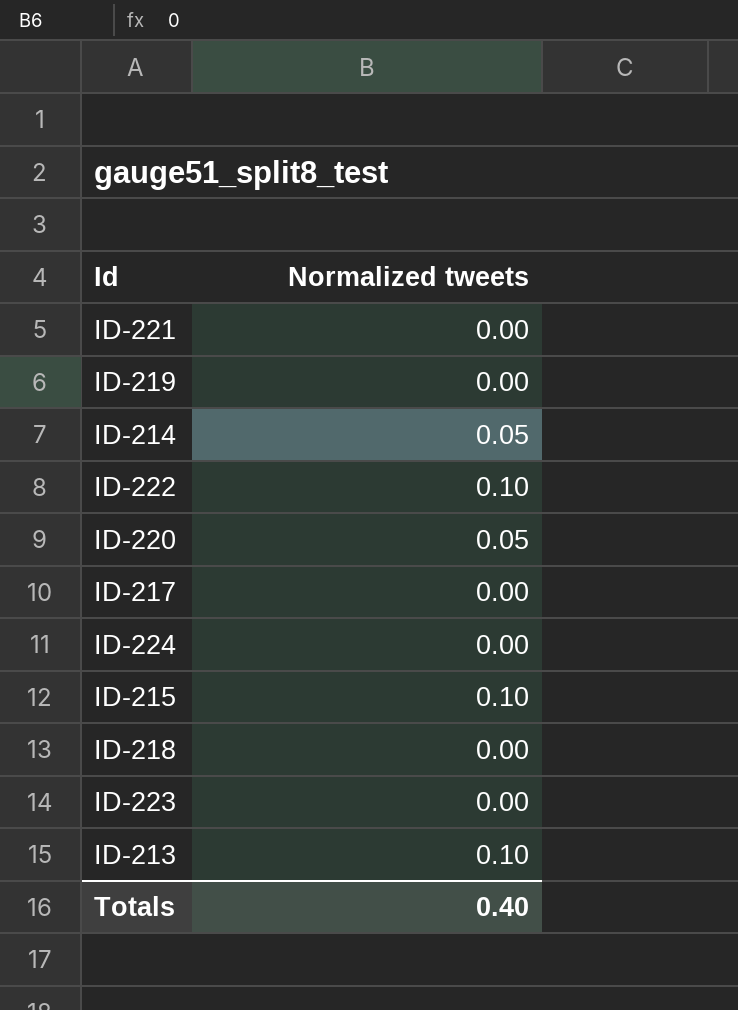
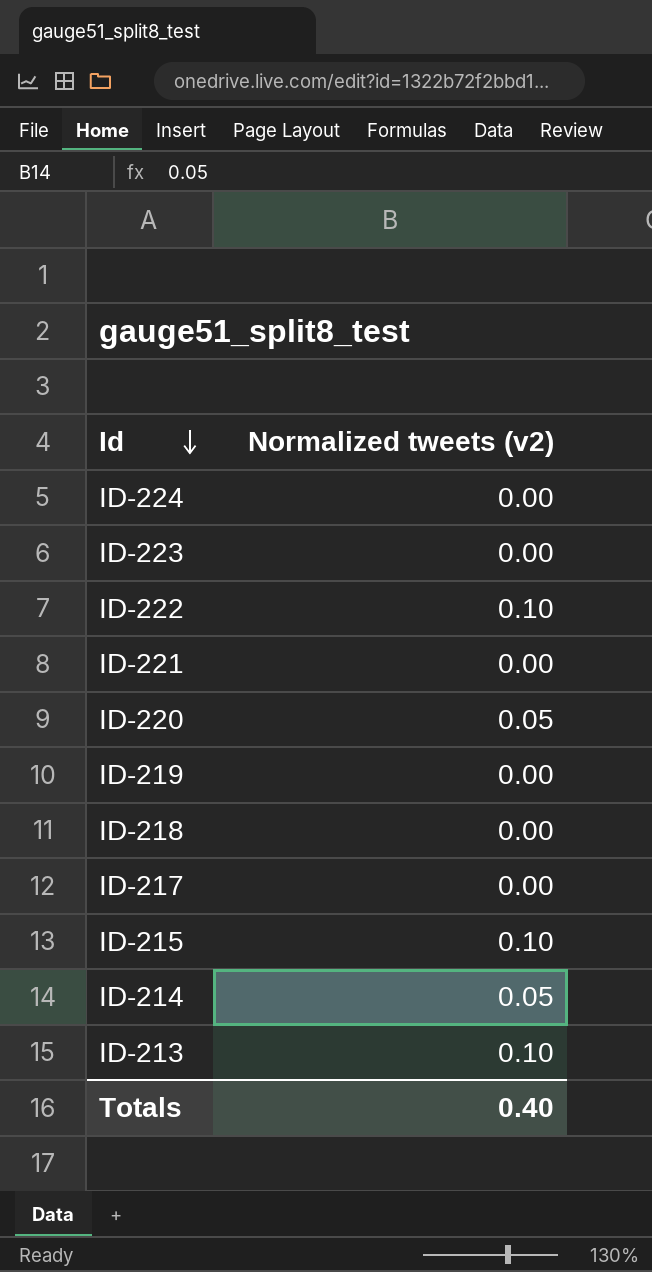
row order: none -> Id descending
column name: Normalized tweets -> Normalized tweets (v2)

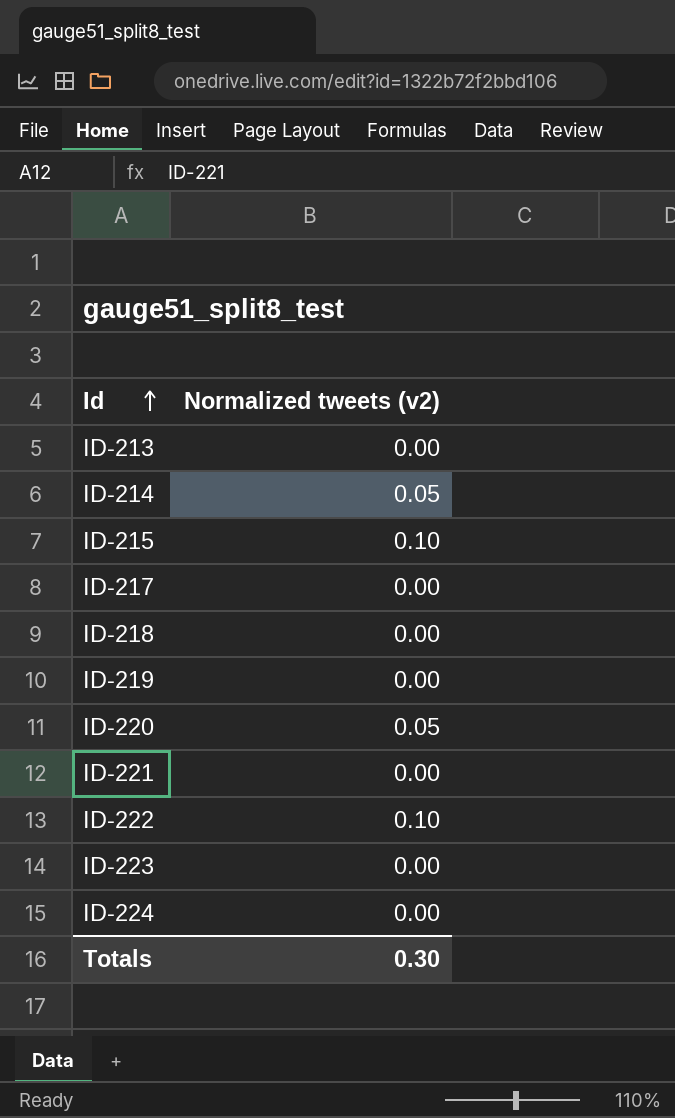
row order: Id descending -> Id ascending
ID-213 | Normalized tweets (v2): 0.10 -> 0.00
Totals | Normalized tweets (v2): 0.40 -> 0.30

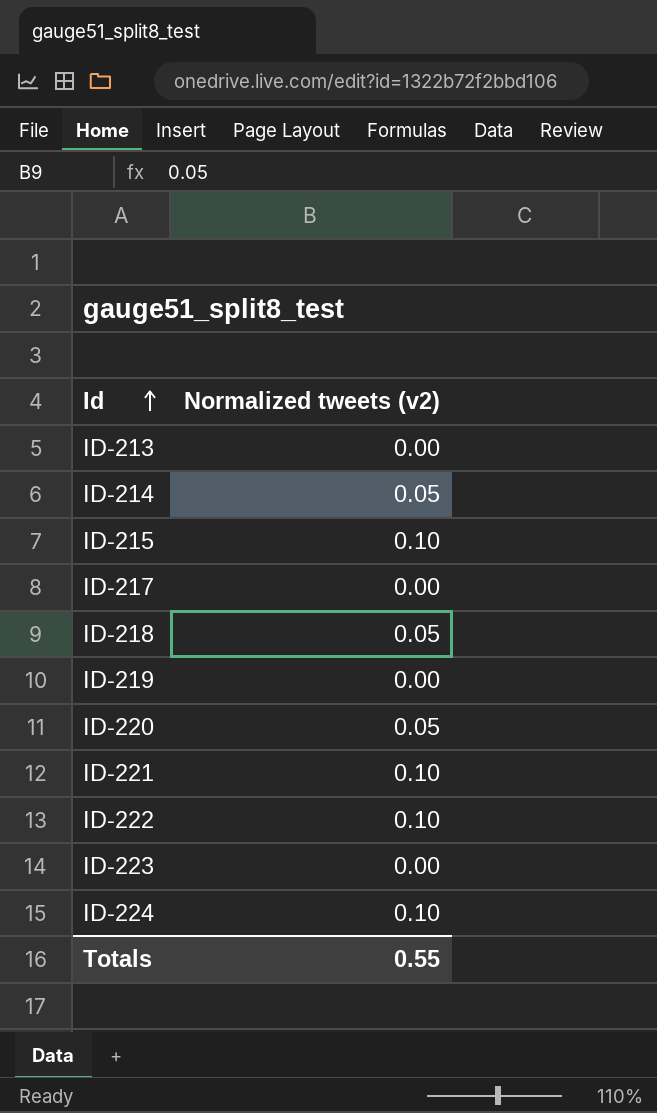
ID-218 | Normalized tweets (v2): 0.00 -> 0.05
ID-221 | Normalized tweets (v2): 0.00 -> 0.10
ID-224 | Normalized tweets (v2): 0.00 -> 0.10
Totals | Normalized tweets (v2): 0.30 -> 0.55

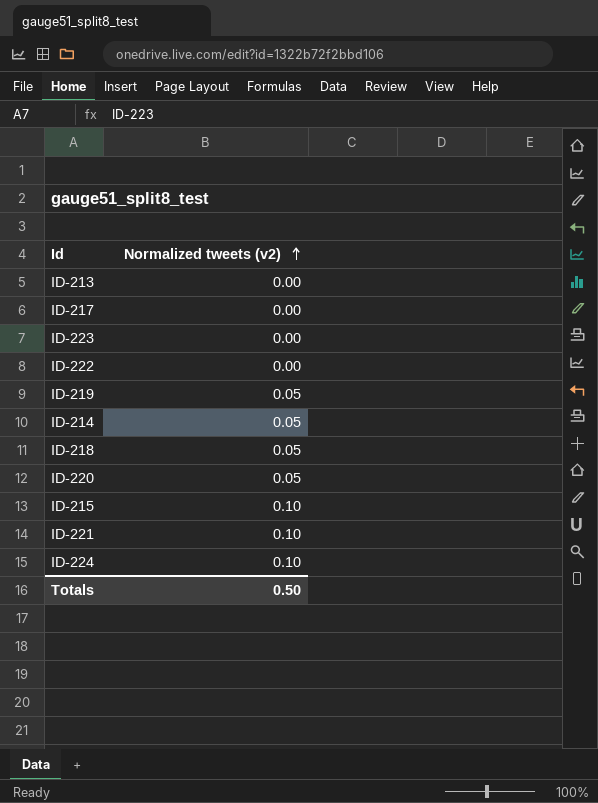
row order: Id ascending -> Normalized tweets (v2) ascending
ID-222 | Normalized tweets (v2): 0.10 -> 0.00
ID-219 | Normalized tweets (v2): 0.00 -> 0.05
Totals | Normalized tweets (v2): 0.55 -> 0.50

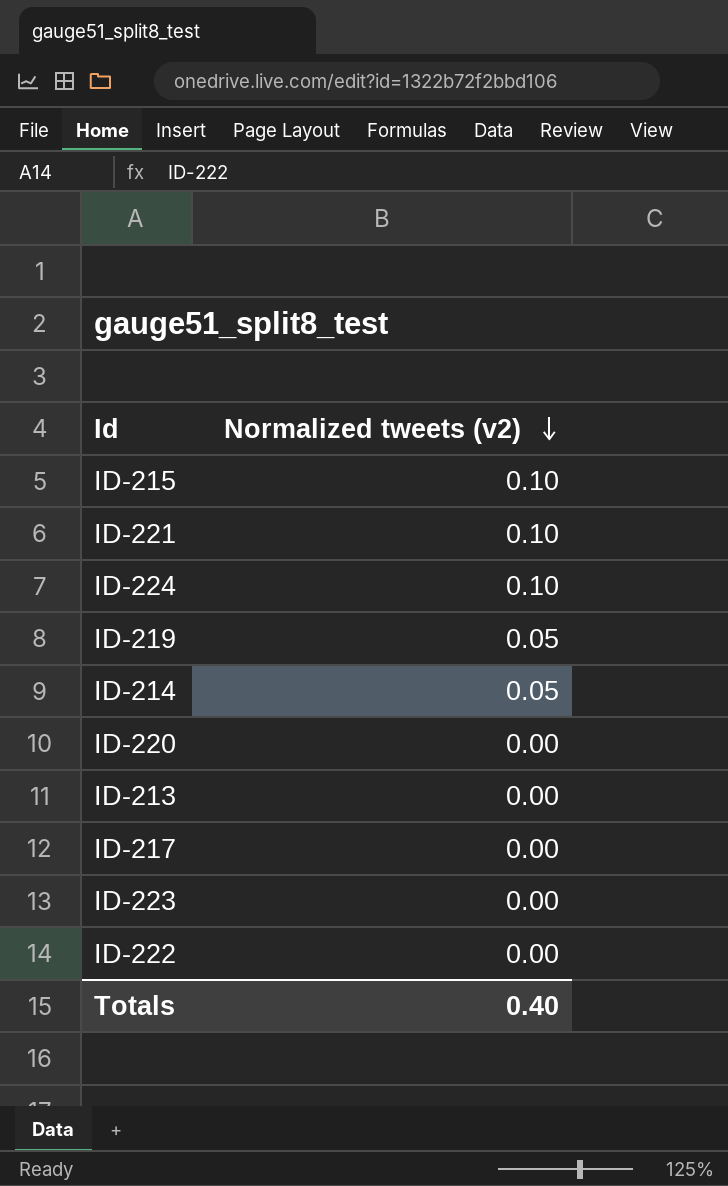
row order: Normalized tweets (v2) ascending -> Normalized tweets (v2) descending
row ID-218: 0.05 -> none
ID-220 | Normalized tweets (v2): 0.05 -> 0.00
Totals | Normalized tweets (v2): 0.50 -> 0.40

